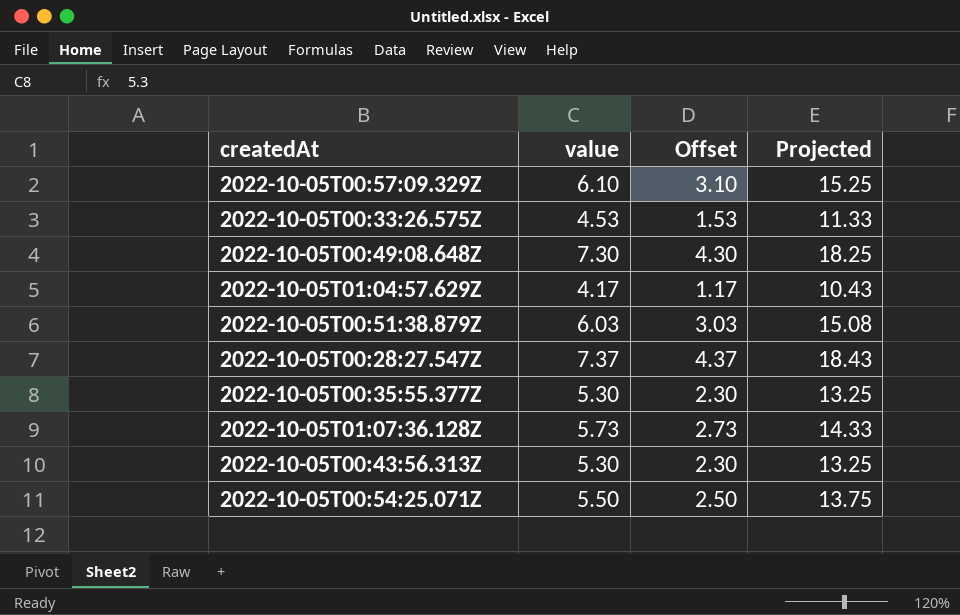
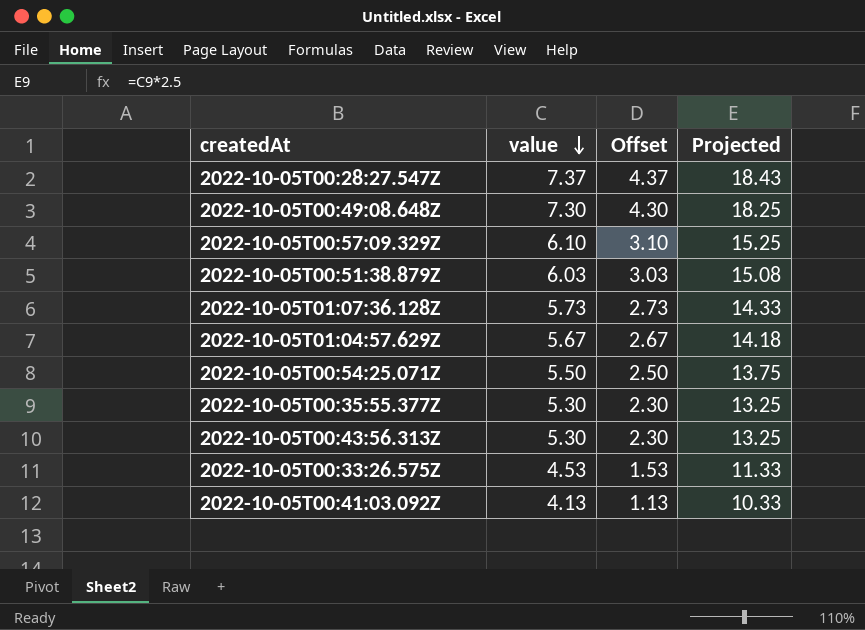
row order: none -> value descending
2022-10-05T01:04:57.629Z | value: 4.17 -> 5.67
2022-10-05T01:04:57.629Z | Offset: 1.17 -> 2.67
2022-10-05T01:04:57.629Z | Projected: 10.43 -> 14.18
row 2022-10-05T00:41:03.092Z: none -> 4.13 | 1.13 | 10.33

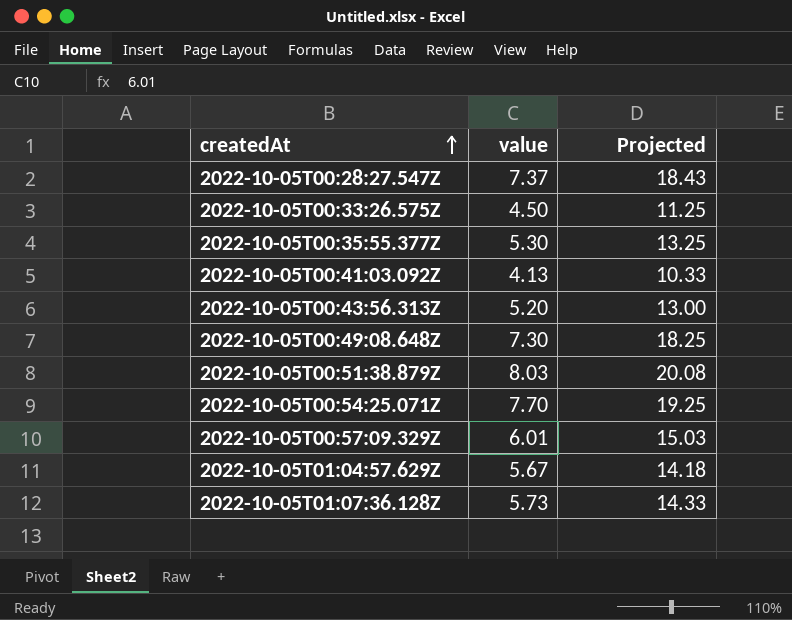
row order: value descending -> createdAt ascending
column Offset | formula: [value] - 3 -> none
2022-10-05T00:33:26.575Z | value: 4.53 -> 4.50
2022-10-05T00:33:26.575Z | Projected: 11.33 -> 11.25
2022-10-05T00:43:56.313Z | value: 5.30 -> 5.20
2022-10-05T00:43:56.313Z | Projected: 13.25 -> 13.00
2022-10-05T00:51:38.879Z | value: 6.03 -> 8.03
2022-10-05T00:51:38.879Z | Projected: 15.08 -> 20.08
2022-10-05T00:54:25.071Z | value: 5.50 -> 7.70
2022-10-05T00:54:25.071Z | Projected: 13.75 -> 19.25
2022-10-05T00:57:09.329Z | value: 6.10 -> 6.01
2022-10-05T00:57:09.329Z | Projected: 15.25 -> 15.03

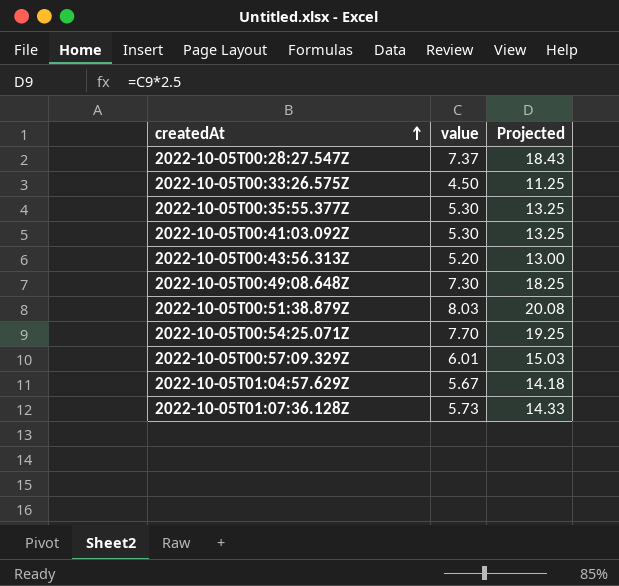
2022-10-05T00:41:03.092Z | value: 4.13 -> 5.30
2022-10-05T00:41:03.092Z | Projected: 10.33 -> 13.25

